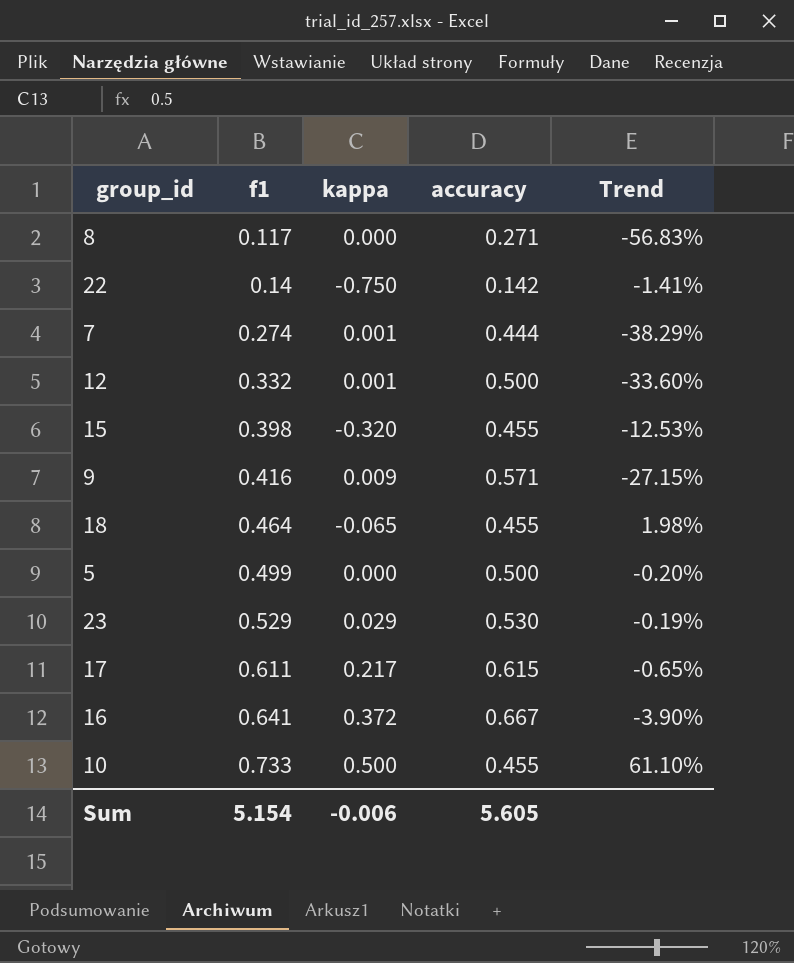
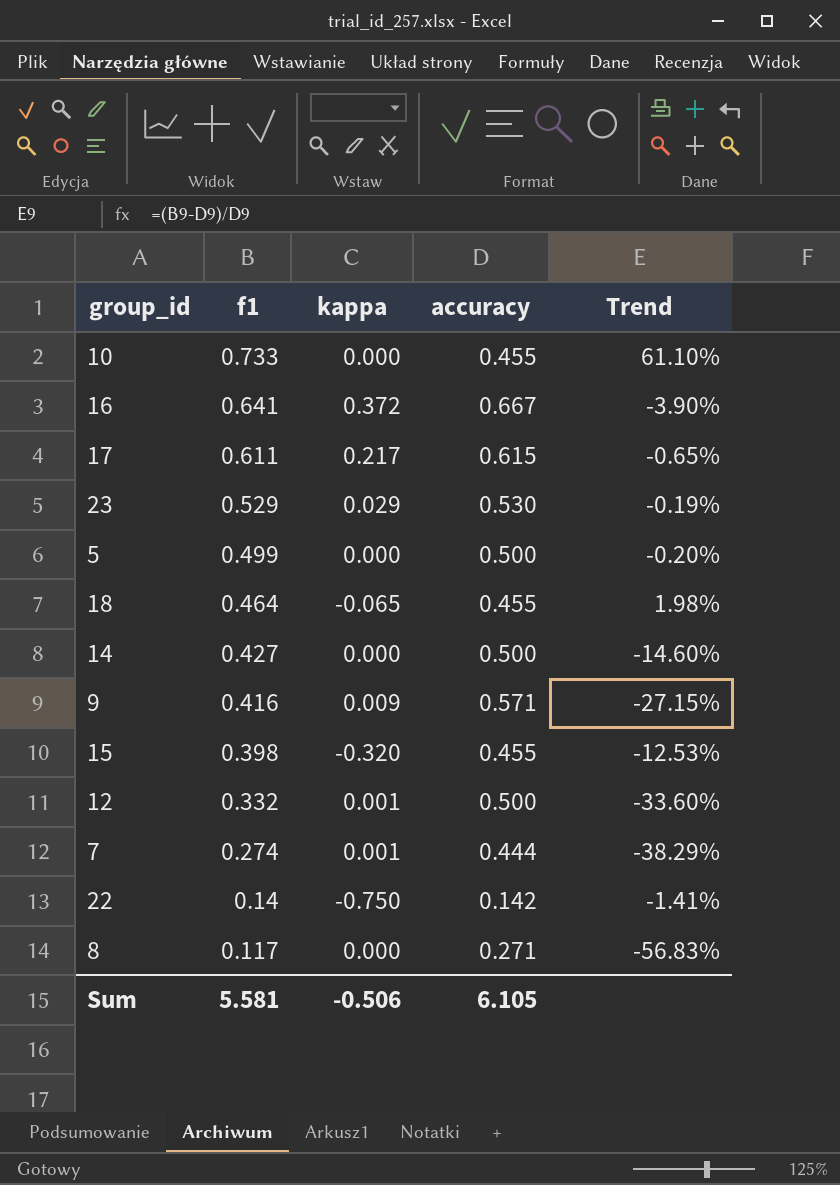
row order: f1 ascending -> f1 descending
10 | kappa: 0.500 -> 0.000
row 14: none -> 0.427 | 0.000 | 0.500 | -14.60%
Sum | f1: 5.154 -> 5.581
Sum | kappa: -0.006 -> -0.506
Sum | accuracy: 5.605 -> 6.105

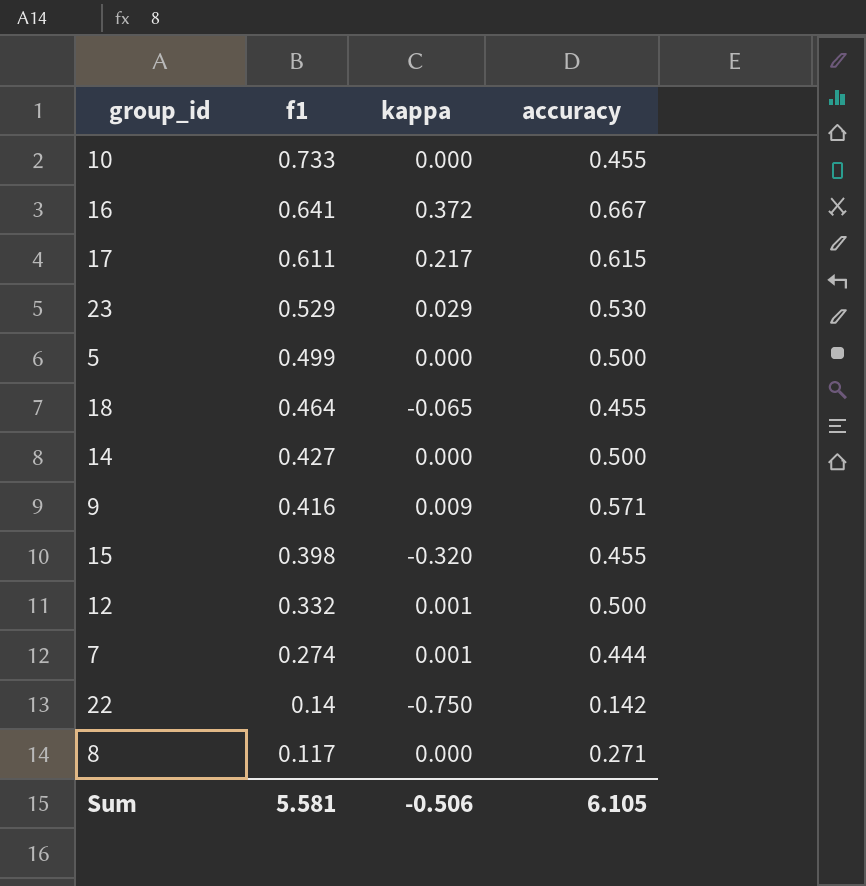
column Trend | formula: ([f1] - [accuracy]) / [accuracy] -> none

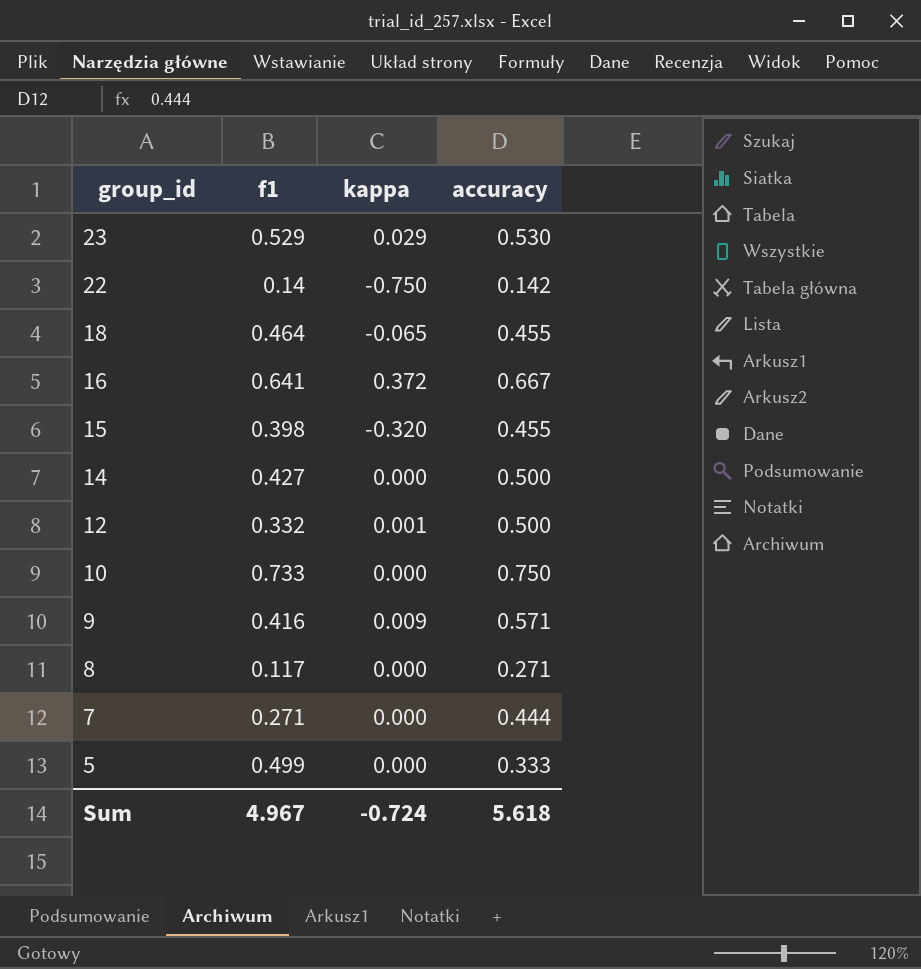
row order: f1 descending -> group_id descending
row 17: 0.611 | 0.217 | 0.615 -> none
10 | accuracy: 0.455 -> 0.750
7 | f1: 0.274 -> 0.271
7 | kappa: 0.001 -> 0.000
5 | accuracy: 0.500 -> 0.333
Sum | f1: 5.581 -> 4.967
Sum | kappa: -0.506 -> -0.724
Sum | accuracy: 6.105 -> 5.618

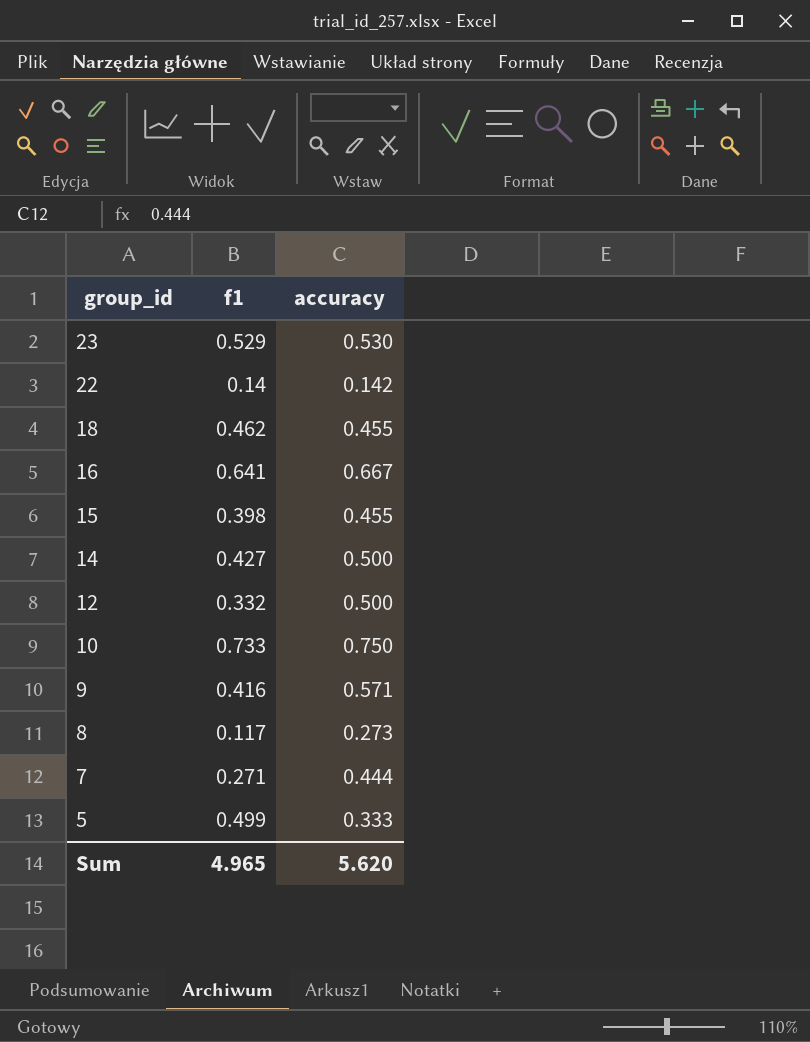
column kappa | position: 3 -> none
18 | f1: 0.464 -> 0.462
8 | accuracy: 0.271 -> 0.273
Sum | f1: 4.967 -> 4.965
Sum | accuracy: 5.618 -> 5.620

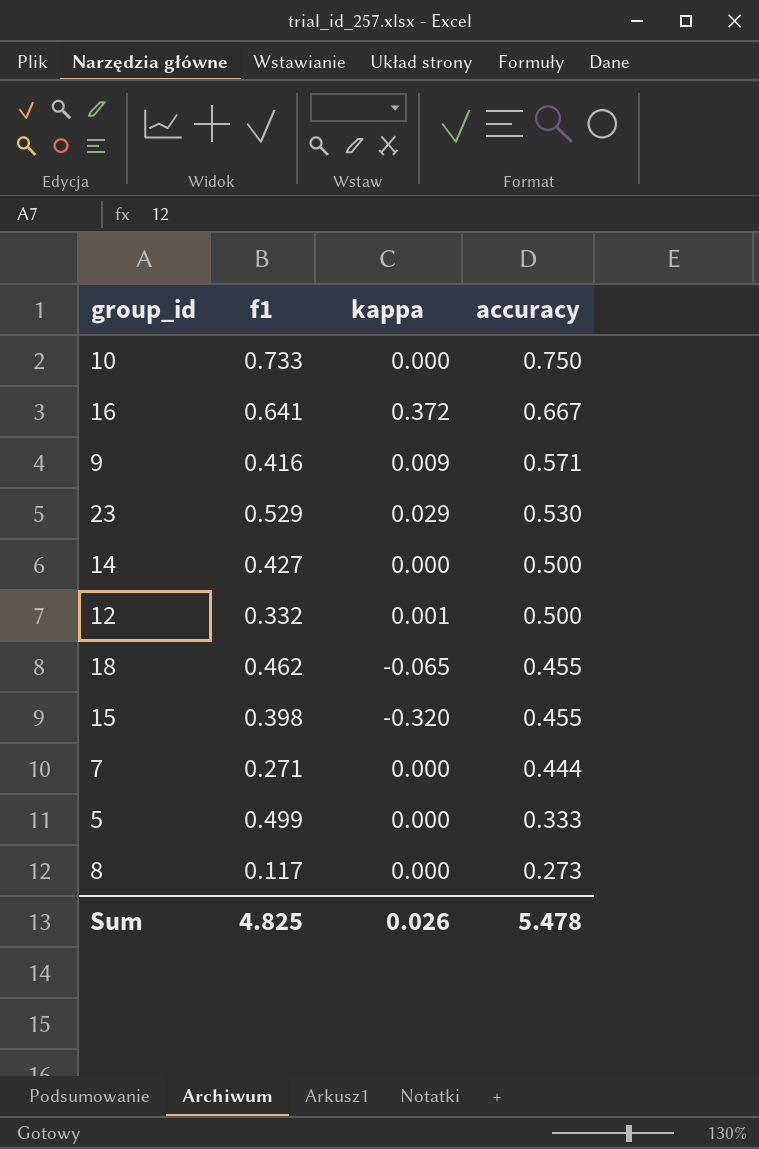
row order: group_id descending -> accuracy descending
column kappa | position: none -> 3
row 22: 0.14 | 0.142 -> none
Sum | f1: 4.965 -> 4.825
Sum | accuracy: 5.620 -> 5.478

